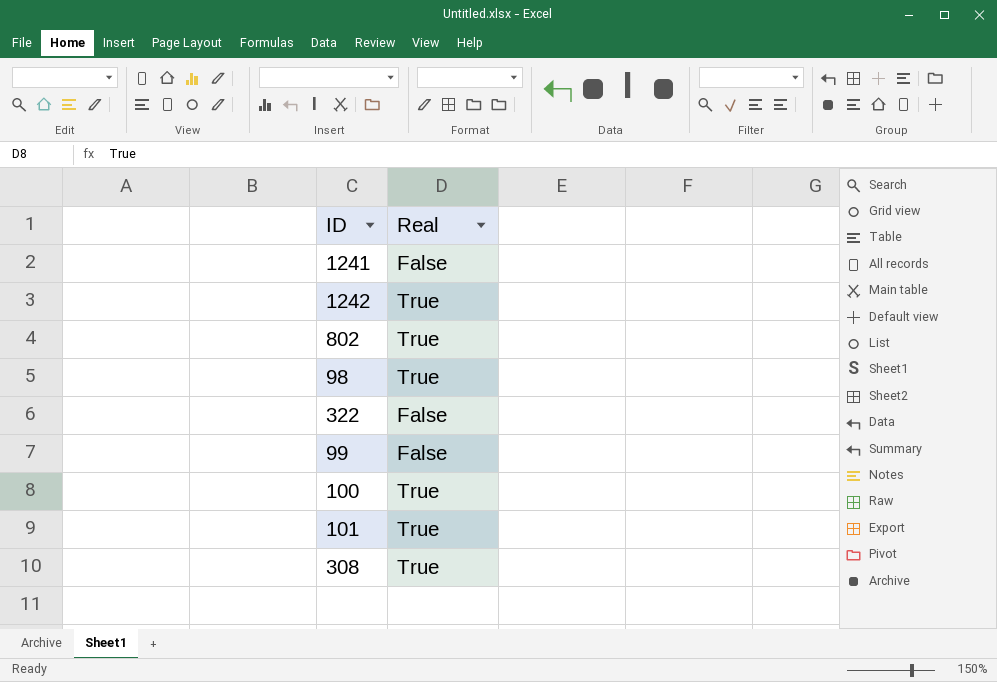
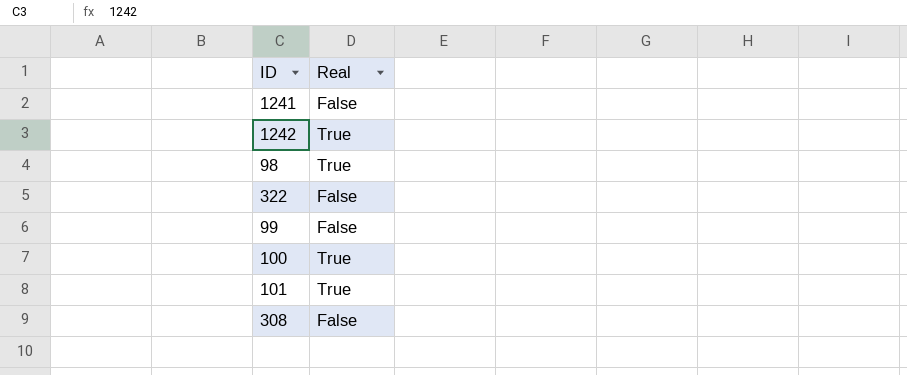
row 802: True -> none
308 | Real: True -> False

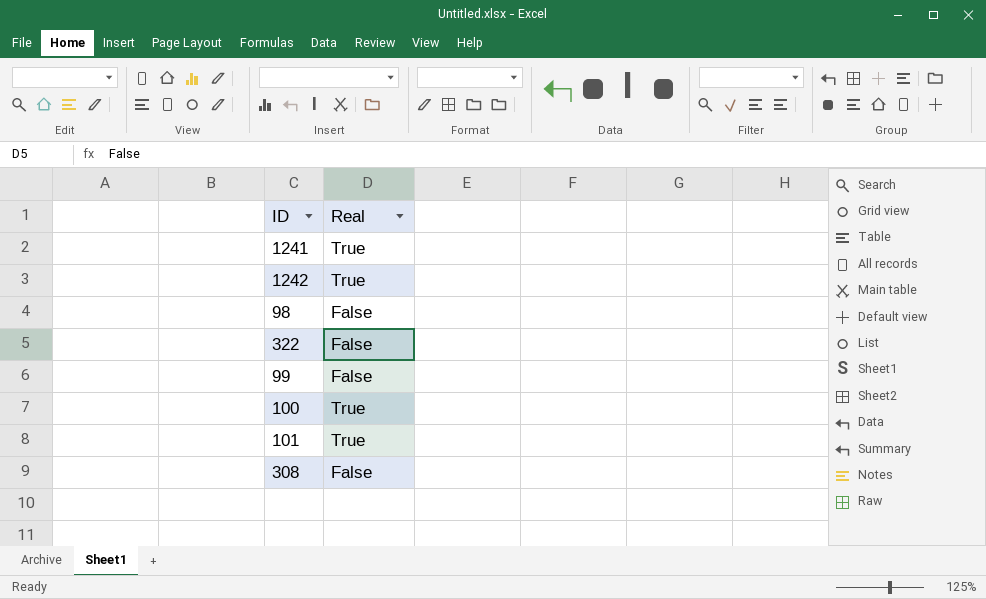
1241 | Real: False -> True
98 | Real: True -> False

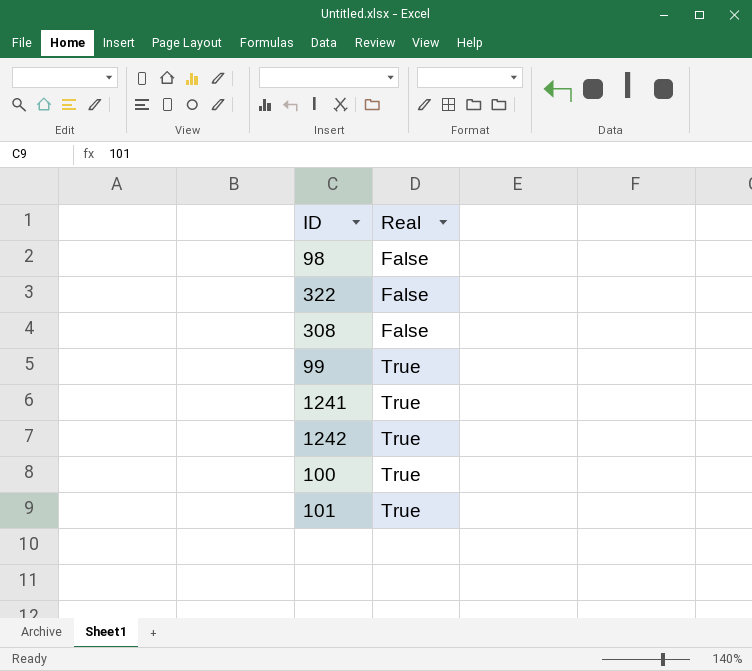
row order: none -> Real ascending
99 | Real: False -> True

